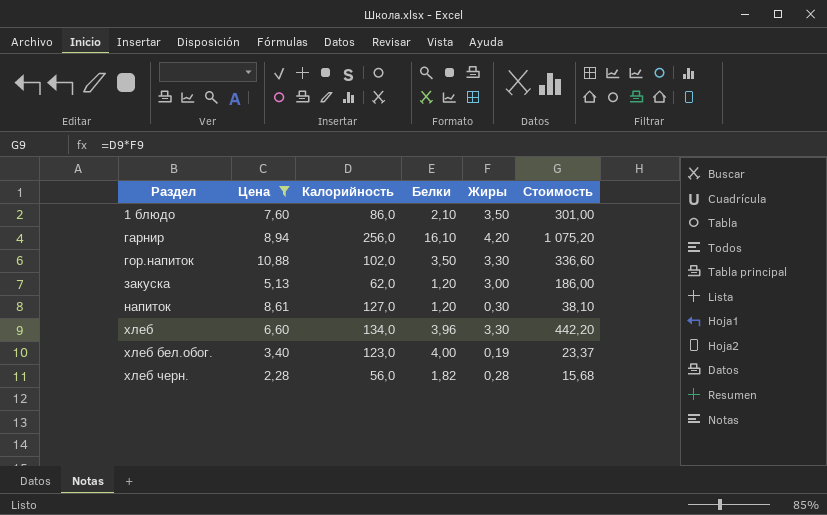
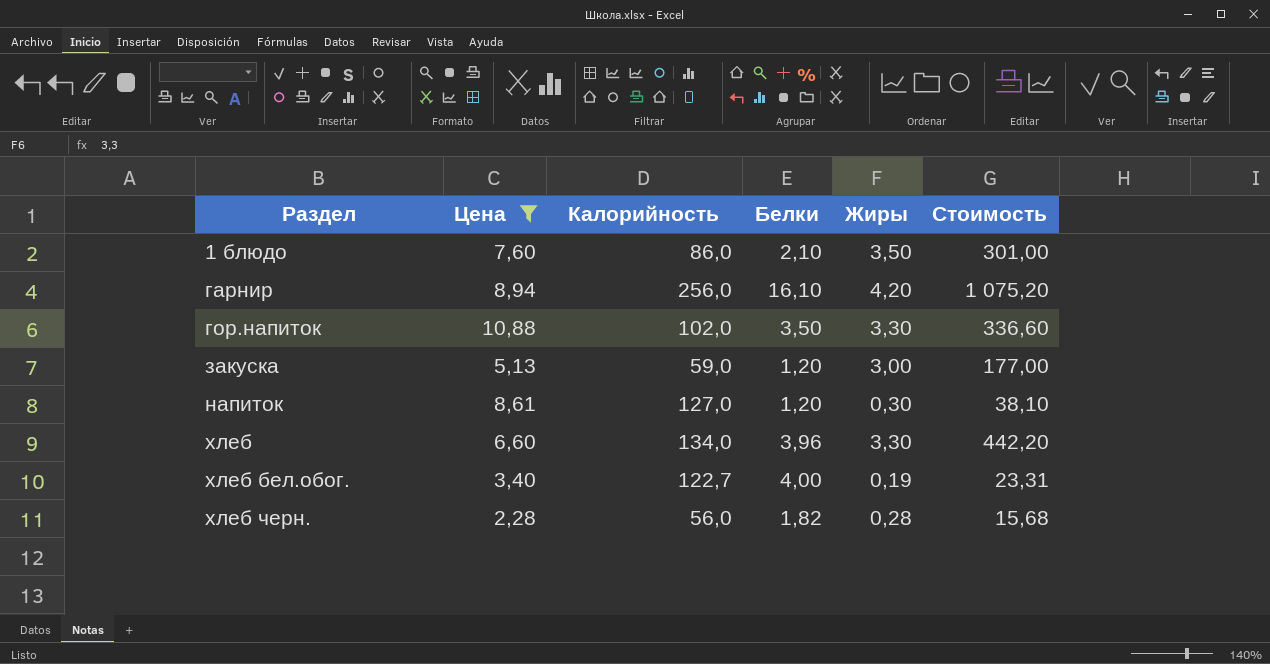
закуска | Калорийность: 62,0 -> 59,0
закуска | Стоимость: 186,00 -> 177,00
хлеб бел.обог. | Калорийность: 123,0 -> 122,7
хлеб бел.обог. | Стоимость: 23,37 -> 23,31

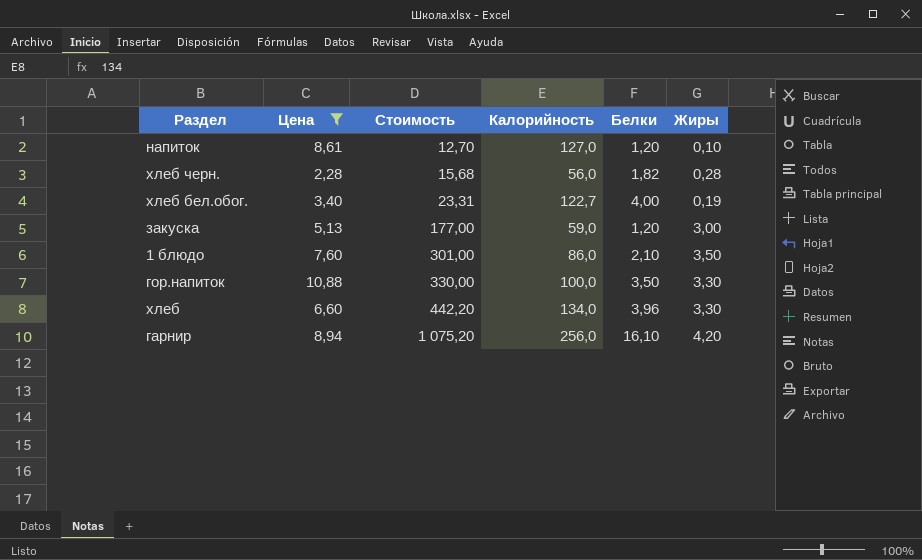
row order: Раздел ascending -> Стоимость ascending
column Стоимость | position: 6 -> 3
напиток | Стоимость: 38,10 -> 12,70
напиток | Жиры: 0,30 -> 0,10
гор.напиток | Стоимость: 336,60 -> 330,00
гор.напиток | Калорийность: 102,0 -> 100,0

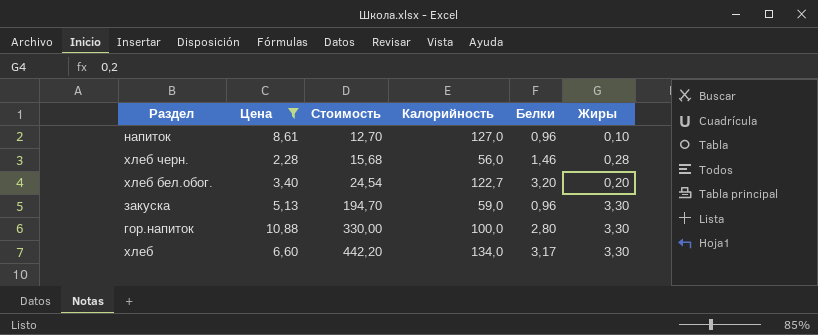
row 1 блюдо: 7,60 | 301,00 | 86,0 | 2,10 | 3,50 -> none
row гарнир: 8,94 | 1 075,20 | 256,0 | 16,10 | 4,20 -> none
напиток | Белки: 1,20 -> 0,96
хлеб черн. | Белки: 1,82 -> 1,46
хлеб бел.обог. | Стоимость: 23,31 -> 24,54
хлеб бел.обог. | Белки: 4,00 -> 3,20
хлеб бел.обог. | Жиры: 0,19 -> 0,20
закуска | Стоимость: 177,00 -> 194,70
закуска | Белки: 1,20 -> 0,96
закуска | Жиры: 3,00 -> 3,30
гор.напиток | Белки: 3,50 -> 2,80
хлеб | Белки: 3,96 -> 3,17

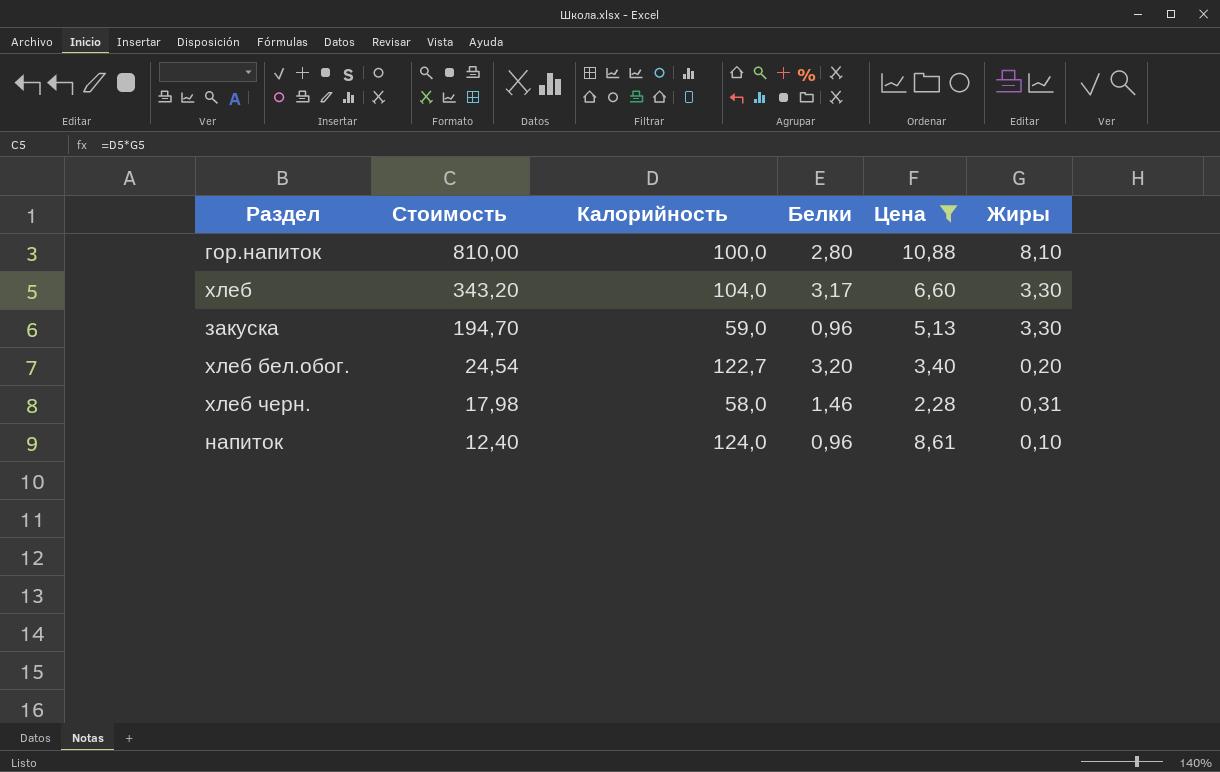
row order: Стоимость ascending -> Стоимость descending
column Цена | position: 2 -> 5
гор.напиток | Стоимость: 330,00 -> 810,00
гор.напиток | Жиры: 3,30 -> 8,10
хлеб | Стоимость: 442,20 -> 343,20
хлеб | Калорийность: 134,0 -> 104,0
хлеб черн. | Стоимость: 15,68 -> 17,98
хлеб черн. | Калорийность: 56,0 -> 58,0
хлеб черн. | Жиры: 0,28 -> 0,31
напиток | Стоимость: 12,70 -> 12,40
напиток | Калорийность: 127,0 -> 124,0

